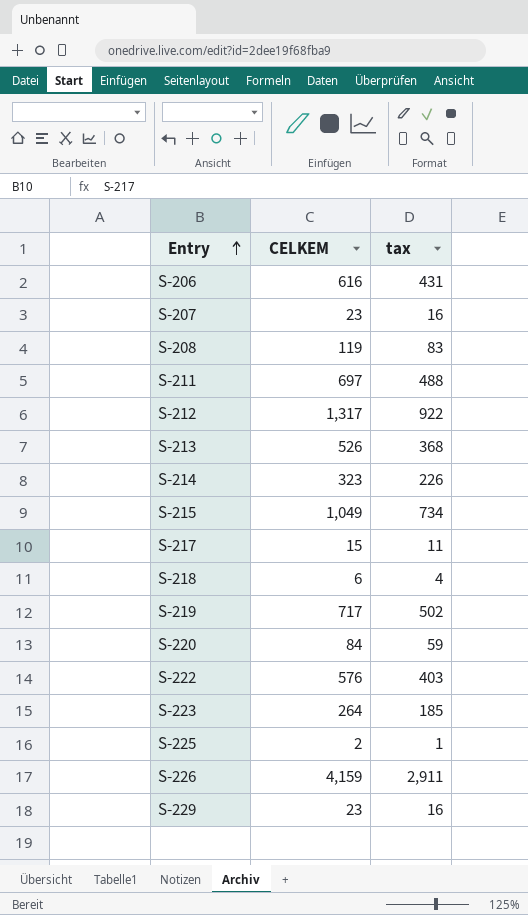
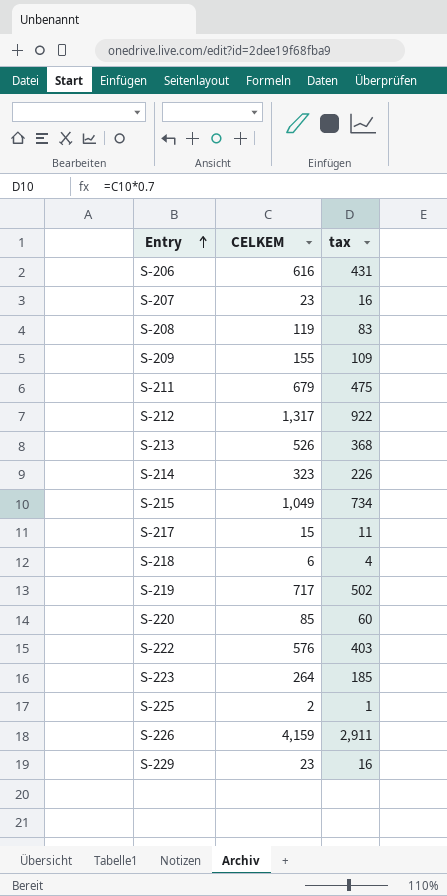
row S-209: none -> 155 | 109
S-211 | CELKEM: 697 -> 679
S-211 | tax: 488 -> 475
S-220 | CELKEM: 84 -> 85
S-220 | tax: 59 -> 60

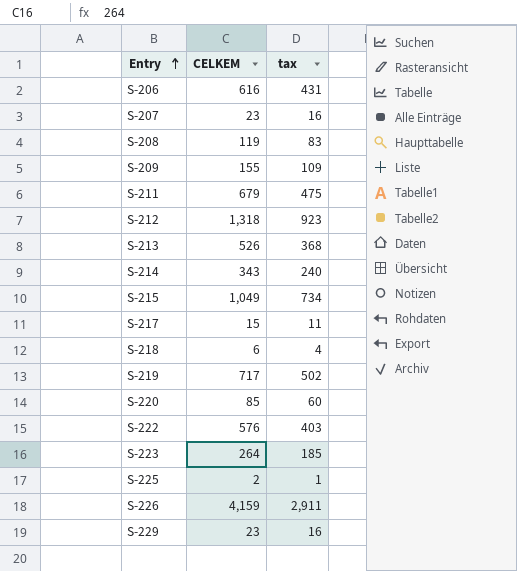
S-212 | CELKEM: 1,317 -> 1,318
S-212 | tax: 922 -> 923
S-214 | CELKEM: 323 -> 343
S-214 | tax: 226 -> 240

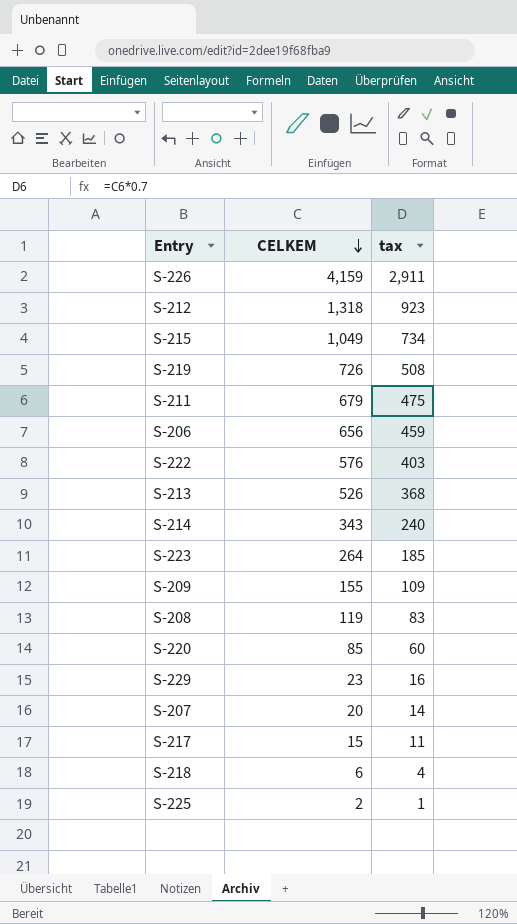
row order: Entry ascending -> CELKEM descending
S-219 | CELKEM: 717 -> 726
S-219 | tax: 502 -> 508
S-206 | CELKEM: 616 -> 656
S-206 | tax: 431 -> 459
S-207 | CELKEM: 23 -> 20
S-207 | tax: 16 -> 14

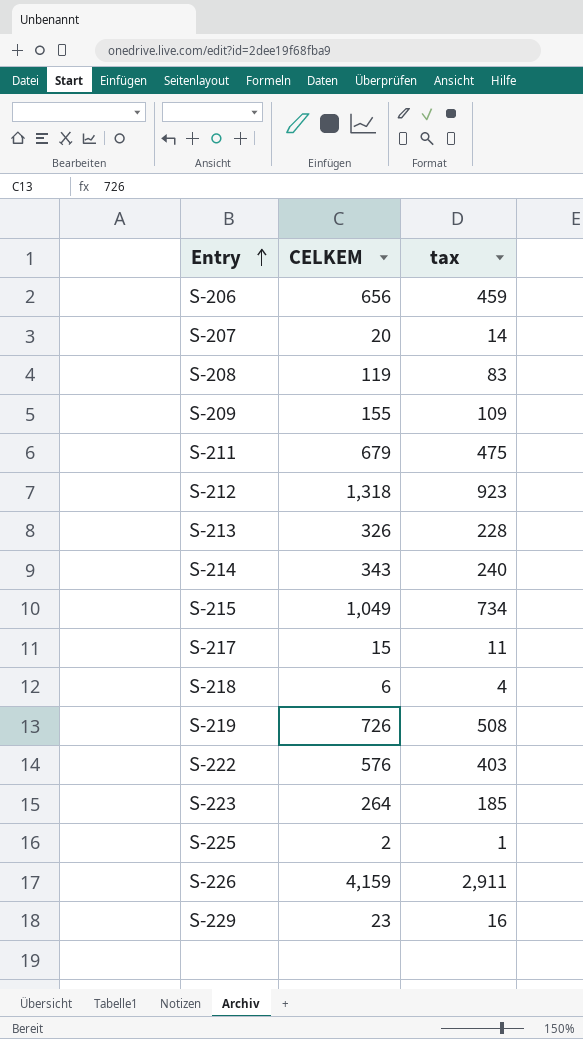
row order: CELKEM descending -> Entry ascending
row S-220: 85 | 60 -> none
S-213 | CELKEM: 526 -> 326
S-213 | tax: 368 -> 228

